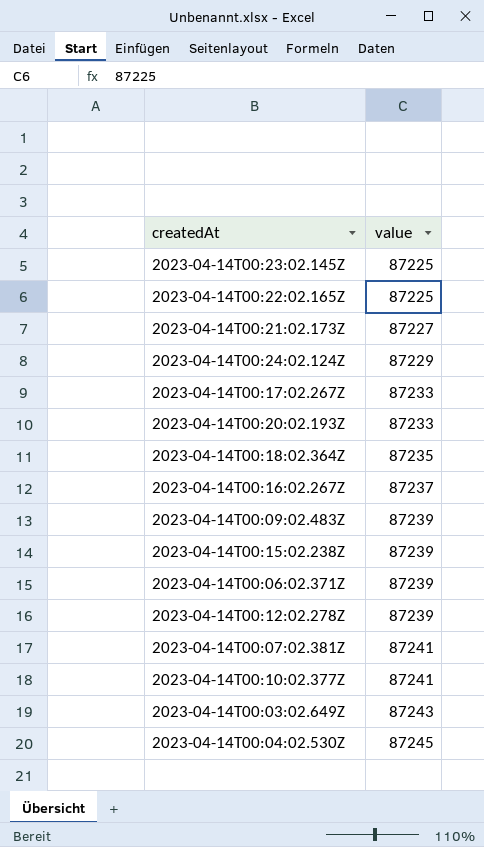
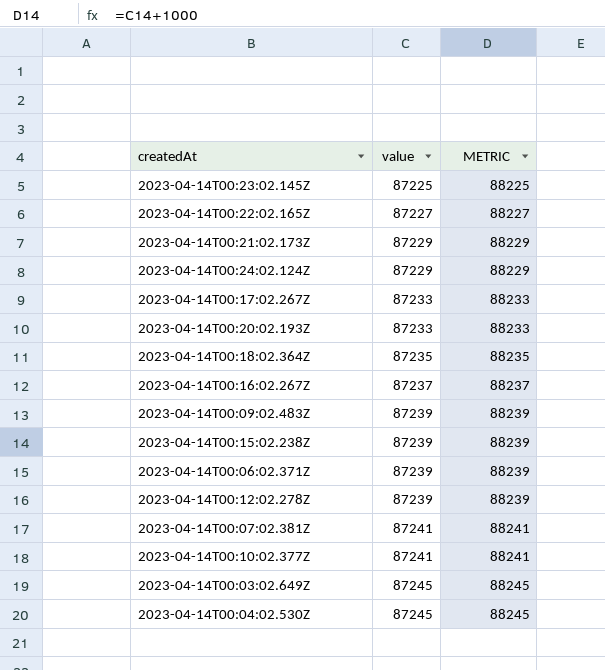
column METRIC | formula: none -> [value] + 1000
2023-04-14T00:22:02.165Z | value: 87225 -> 87227
2023-04-14T00:21:02.173Z | value: 87227 -> 87229
2023-04-14T00:03:02.649Z | value: 87243 -> 87245

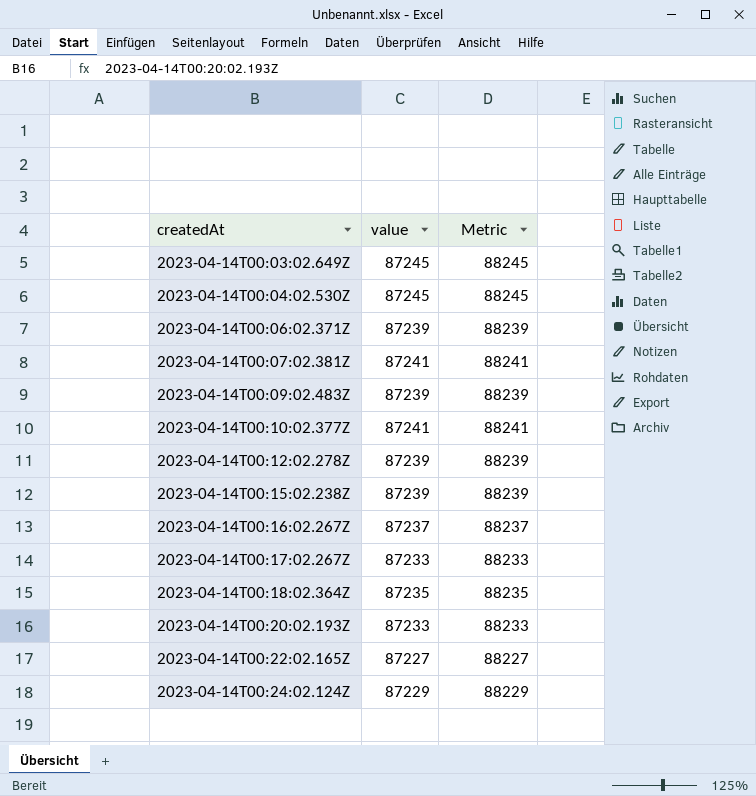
row order: value ascending -> createdAt ascending
column name: METRIC -> Metric
row 2023-04-14T00:23:02.145Z: 87225 | 88225 -> none
row 2023-04-14T00:21:02.173Z: 87229 | 88229 -> none

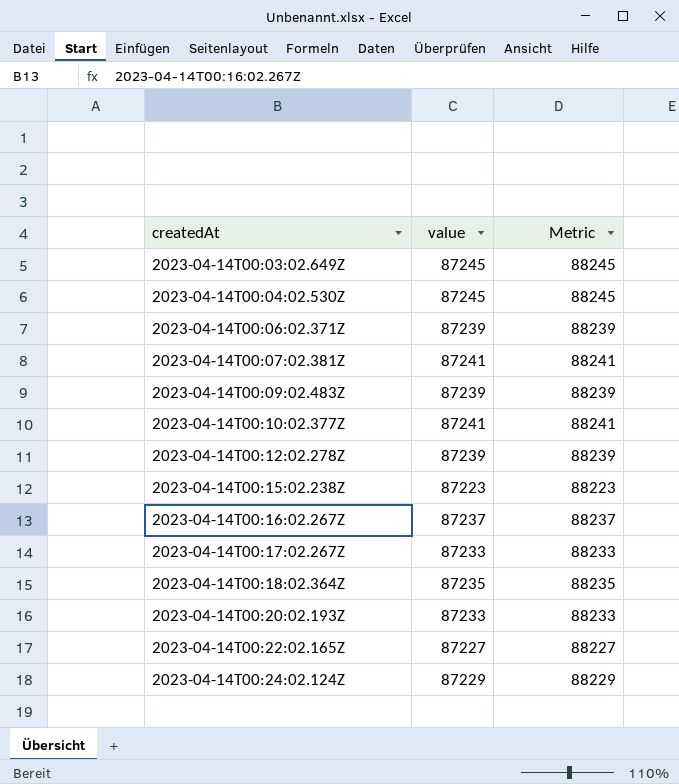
2023-04-14T00:15:02.238Z | value: 87239 -> 87223
2023-04-14T00:15:02.238Z | Metric: 88239 -> 88223

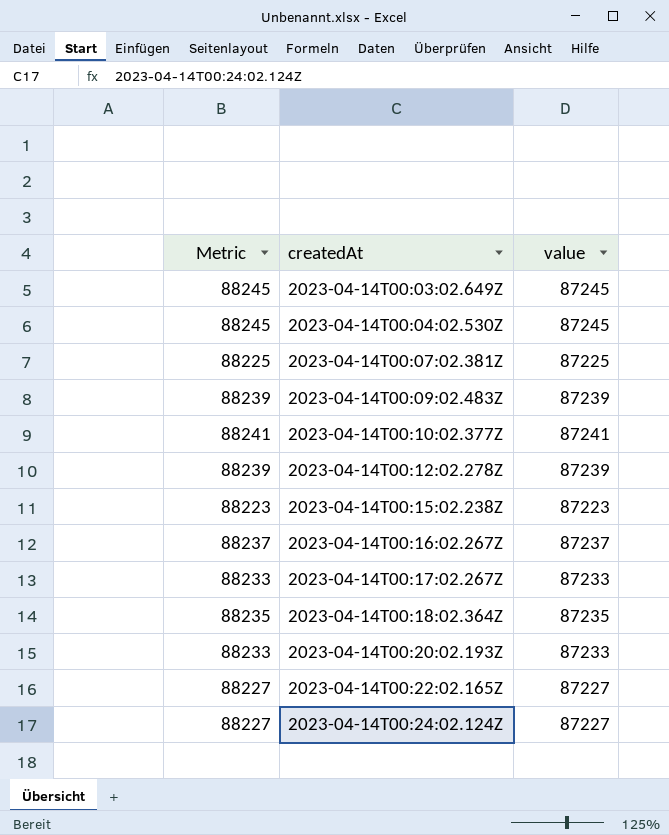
column Metric | position: 3 -> 1
row 2023-04-14T00:06:02.371Z: 87239 | 88239 -> none
2023-04-14T00:07:02.381Z | Metric: 88241 -> 88225
2023-04-14T00:07:02.381Z | value: 87241 -> 87225
2023-04-14T00:24:02.124Z | Metric: 88229 -> 88227
2023-04-14T00:24:02.124Z | value: 87229 -> 87227

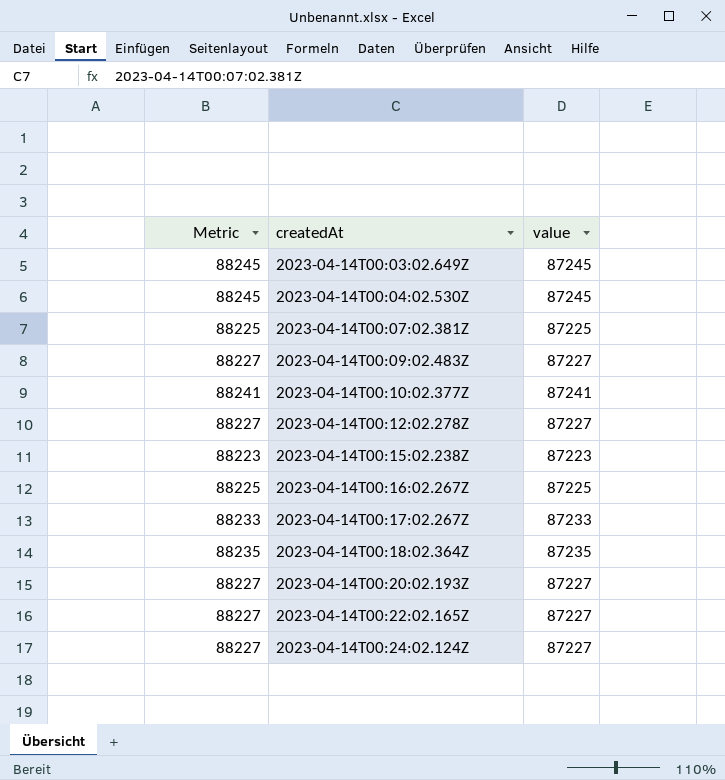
2023-04-14T00:09:02.483Z | Metric: 88239 -> 88227
2023-04-14T00:09:02.483Z | value: 87239 -> 87227
2023-04-14T00:12:02.278Z | Metric: 88239 -> 88227
2023-04-14T00:12:02.278Z | value: 87239 -> 87227
2023-04-14T00:16:02.267Z | Metric: 88237 -> 88225
2023-04-14T00:16:02.267Z | value: 87237 -> 87225
2023-04-14T00:20:02.193Z | Metric: 88233 -> 88227
2023-04-14T00:20:02.193Z | value: 87233 -> 87227

